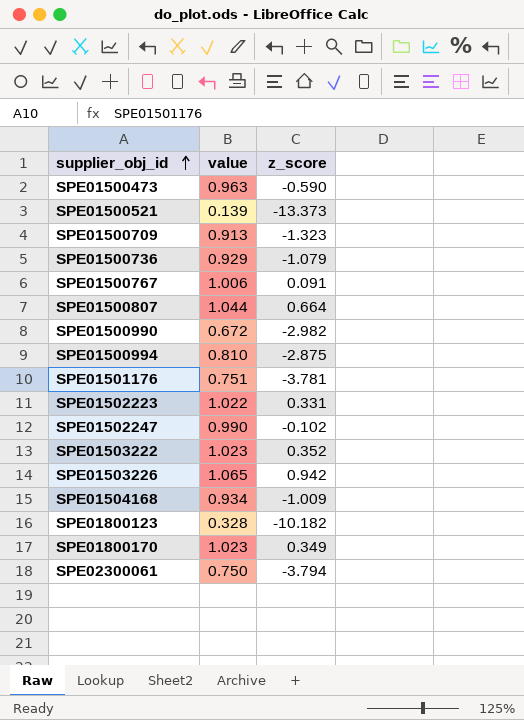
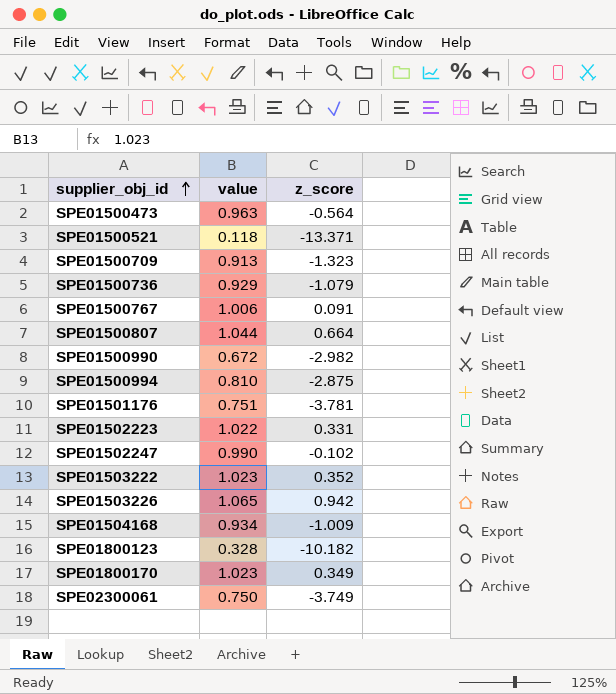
SPE01500473 | z_score: -0.590 -> -0.564
SPE01500521 | value: 0.139 -> 0.118
SPE01500521 | z_score: -13.373 -> -13.371
SPE02300061 | z_score: -3.794 -> -3.749

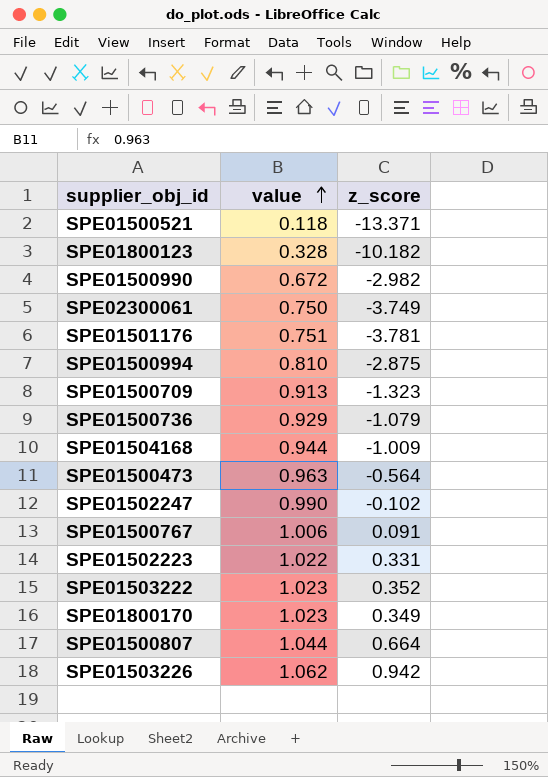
row order: supplier_obj_id ascending -> value ascending
SPE01504168 | value: 0.934 -> 0.944
SPE01503226 | value: 1.065 -> 1.062

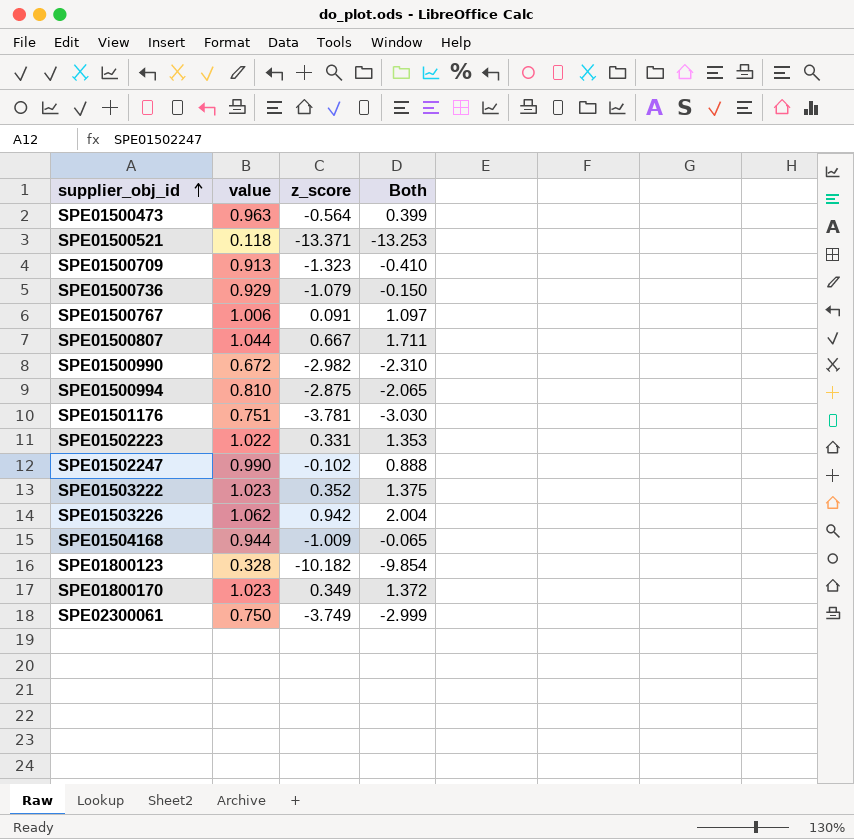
row order: value ascending -> supplier_obj_id ascending
column Both | formula: none -> [value] + [z_score]
SPE01500807 | z_score: 0.664 -> 0.667

